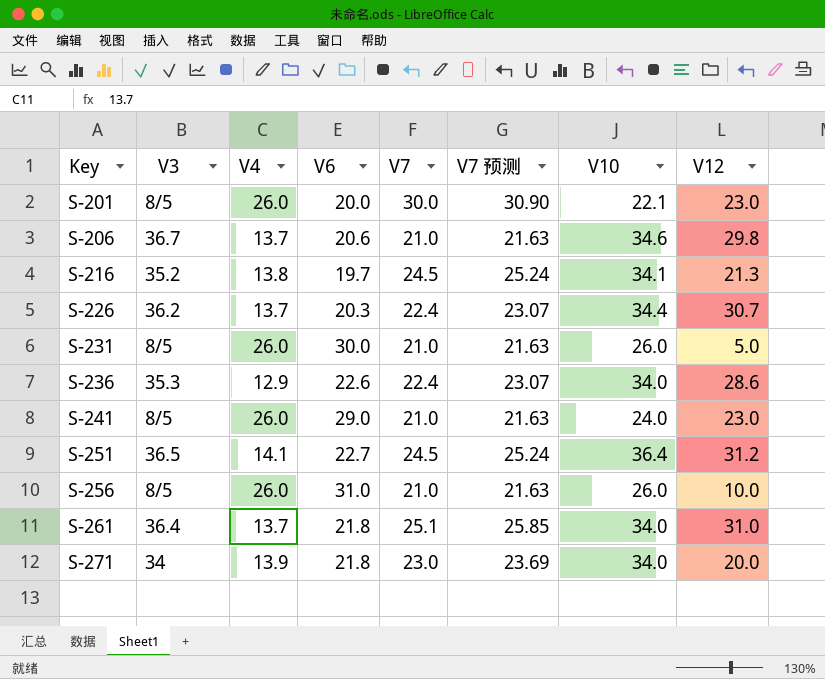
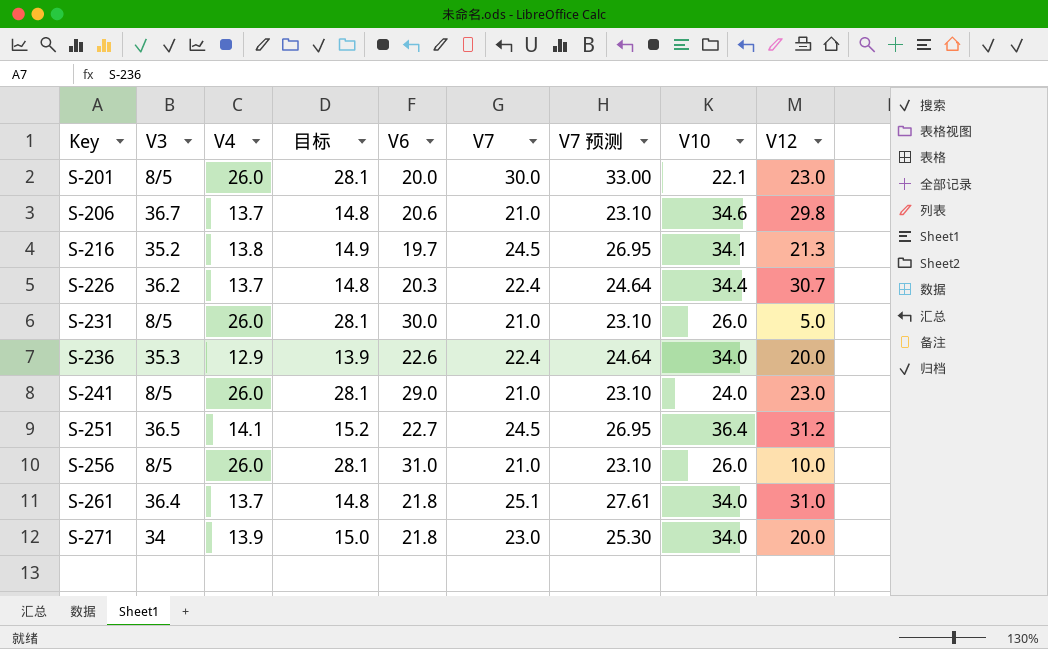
column 目标 | formula: none -> [V4] * 1.08
column V7 预测 | formula: [V7] * 1.03 -> [V7] * 1.1
S-236 | V12: 28.6 -> 20.0

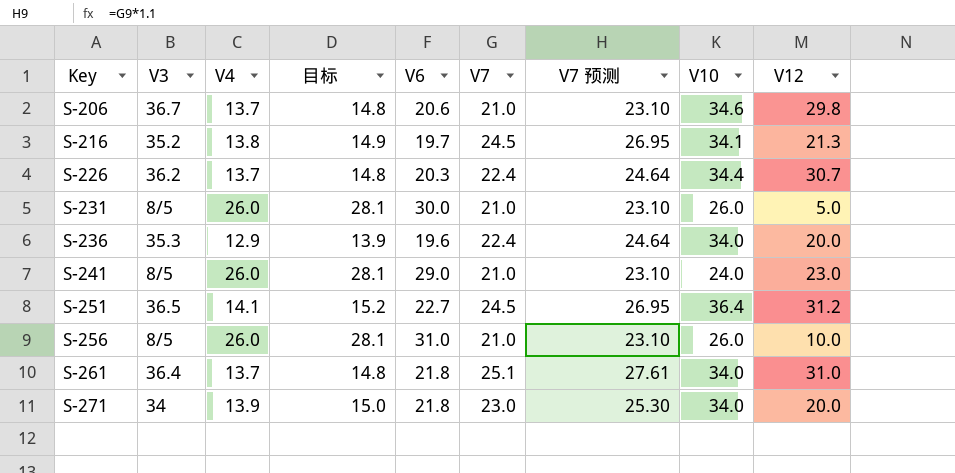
row S-201: 8/5 | 26.0 | 28.1 | 20.0 | 30.0 | 33.00 | 22.1 | 23.0 -> none
S-236 | V6: 22.6 -> 19.6

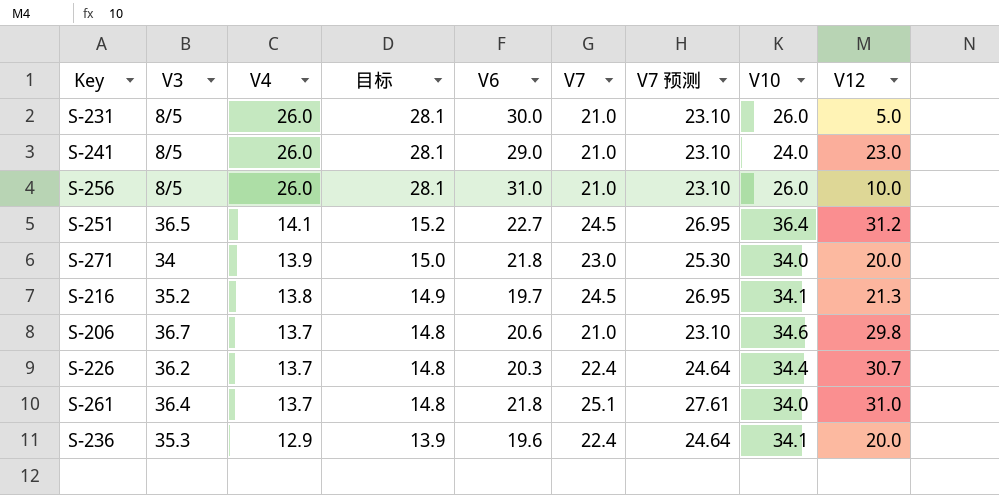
row order: Key ascending -> V4 descending
S-236 | V10: 34.0 -> 34.1

